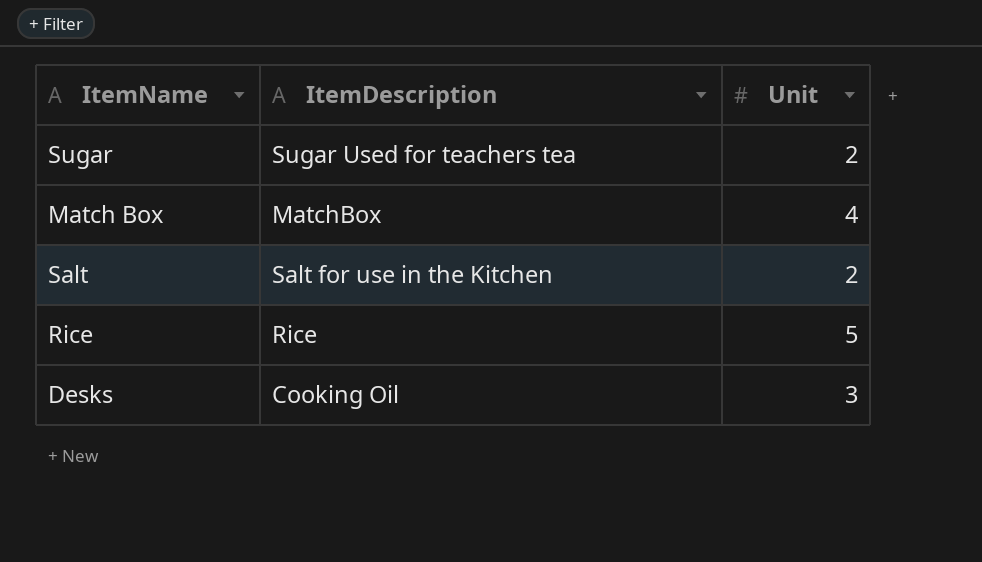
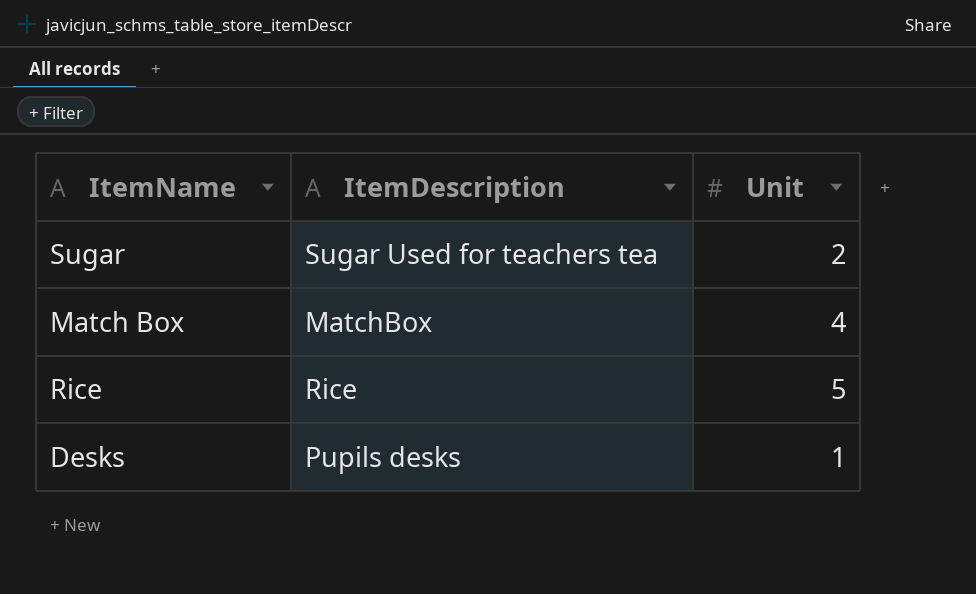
row Salt: Salt for use in the Kitchen | 2 -> none
Desks | ItemDescription: Cooking Oil -> Pupils desks
Desks | Unit: 3 -> 1

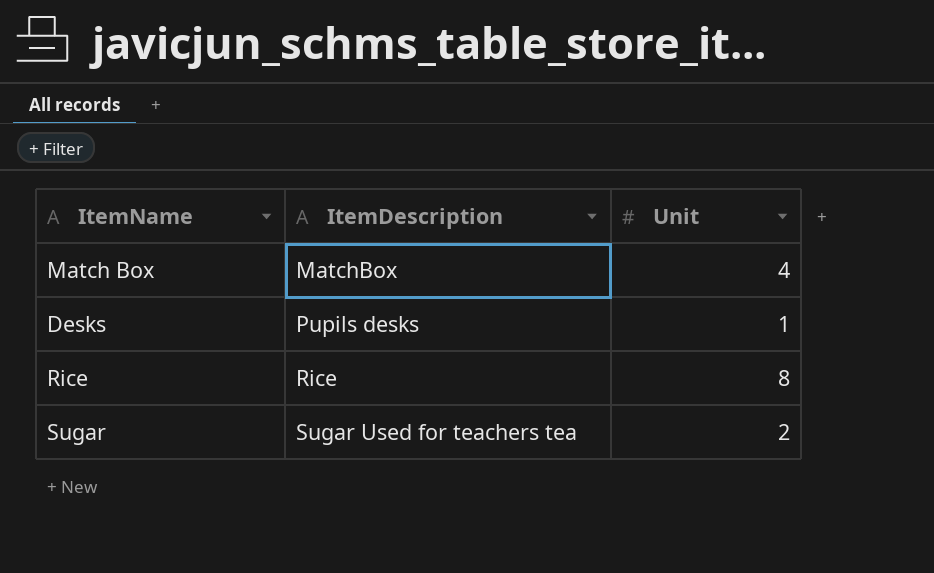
row order: none -> ItemDescription ascending
Rice | Unit: 5 -> 8

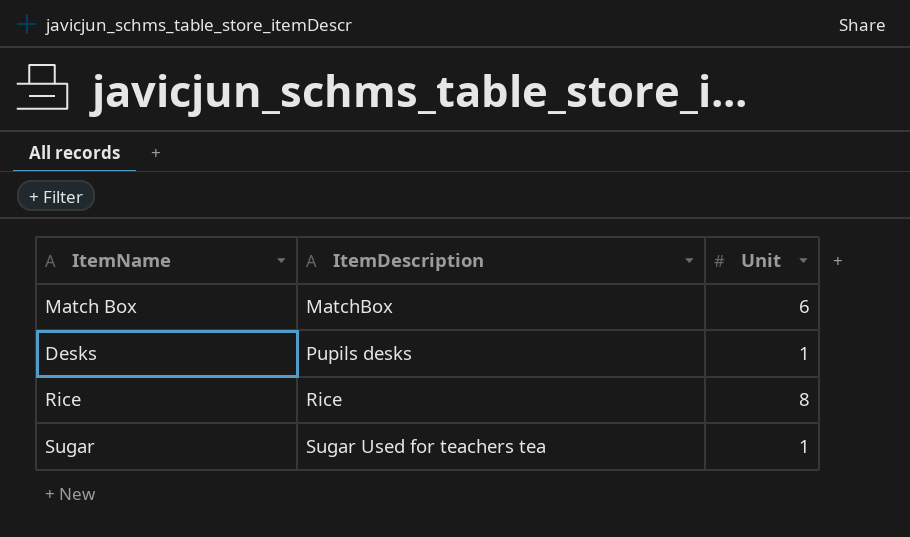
Match Box | Unit: 4 -> 6
Sugar | Unit: 2 -> 1

